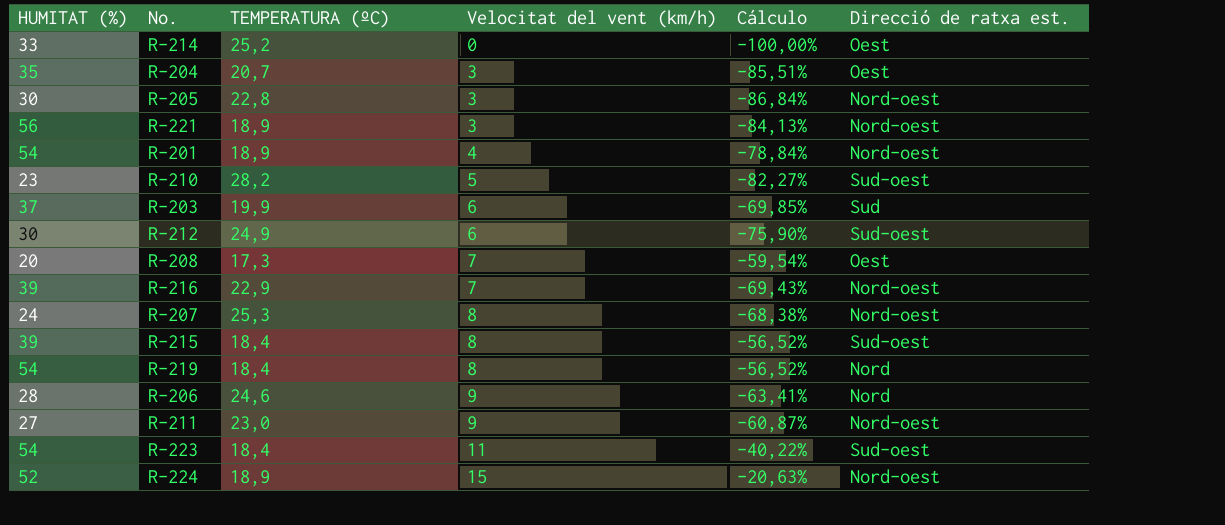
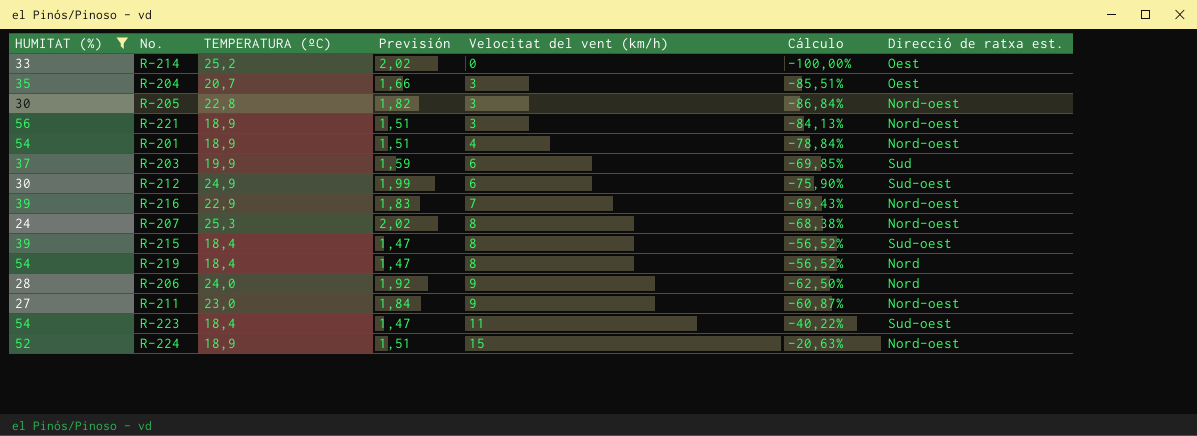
filter: none -> HUMITAT (%) >= 24
column Previsión | formula: none -> [TEMPERATURA (ºC)] * 0,08
R-206 | TEMPERATURA (ºC): 24,6 -> 24,0
R-206 | Cálculo: -63,41% -> -62,50%

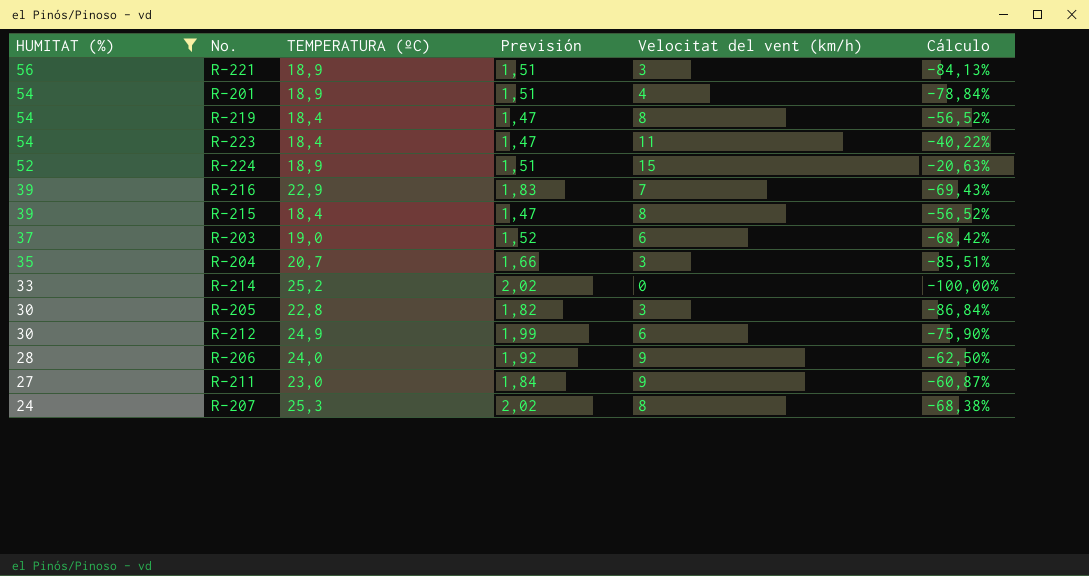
row order: Velocitat del vent (km/h) ascending -> HUMITAT (%) descending
column Direcció de ratxa est. | position: 7 -> none
R-203 | TEMPERATURA (ºC): 19,9 -> 19,0
R-203 | Previsión: 1,59 -> 1,52
R-203 | Cálculo: -69,85% -> -68,42%

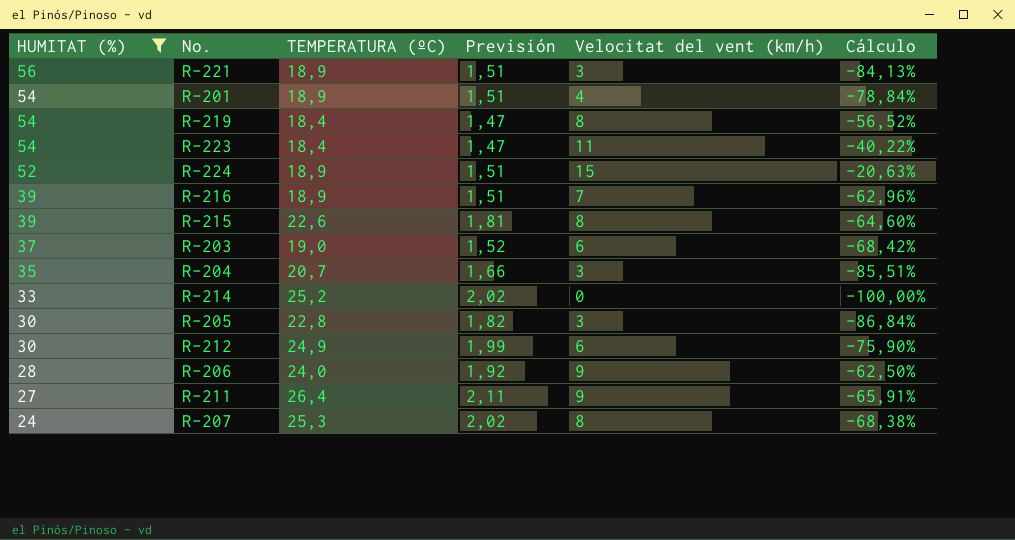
R-216 | TEMPERATURA (ºC): 22,9 -> 18,9
R-216 | Previsión: 1,83 -> 1,51
R-216 | Cálculo: -69,43% -> -62,96%
R-215 | TEMPERATURA (ºC): 18,4 -> 22,6
R-215 | Previsión: 1,47 -> 1,81
R-215 | Cálculo: -56,52% -> -64,60%
R-211 | TEMPERATURA (ºC): 23,0 -> 26,4
R-211 | Previsión: 1,84 -> 2,11
R-211 | Cálculo: -60,87% -> -65,91%

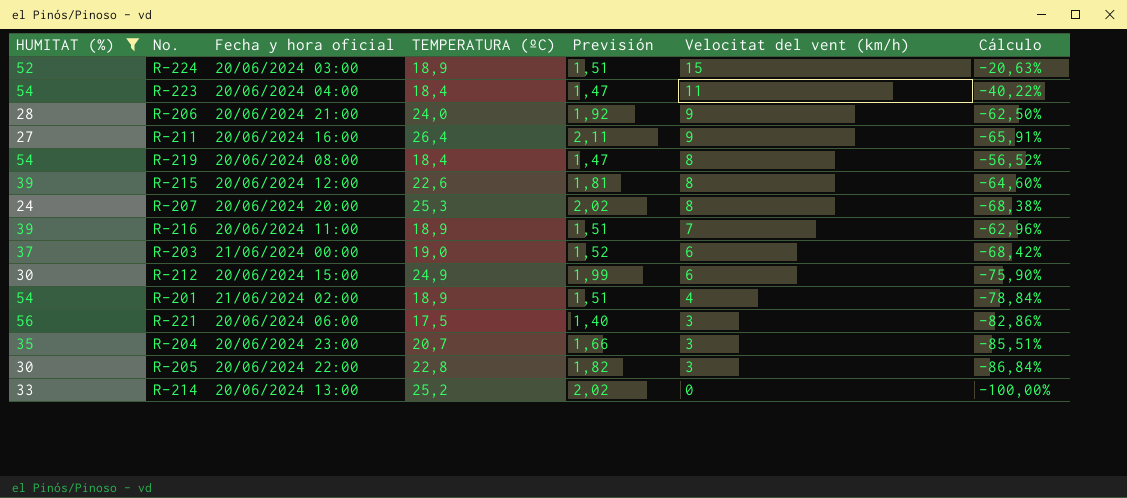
row order: HUMITAT (%) descending -> Velocitat del vent (km/h) descending
column Fecha y hora oficial | position: none -> 3
R-221 | TEMPERATURA (ºC): 18,9 -> 17,5
R-221 | Previsión: 1,51 -> 1,40
R-221 | Cálculo: -84,13% -> -82,86%

